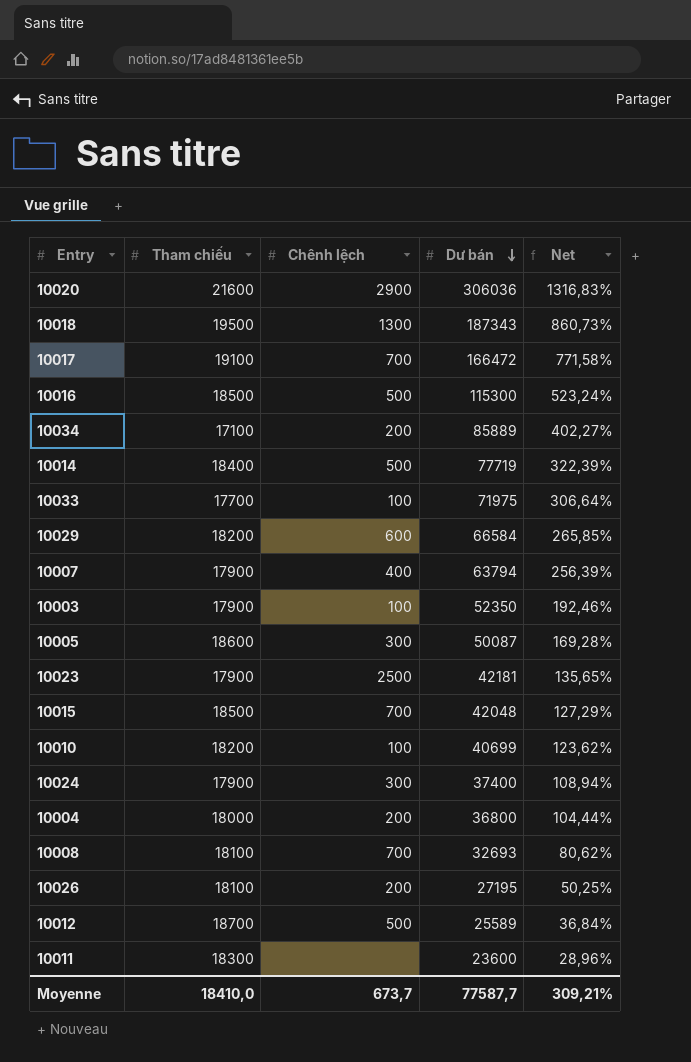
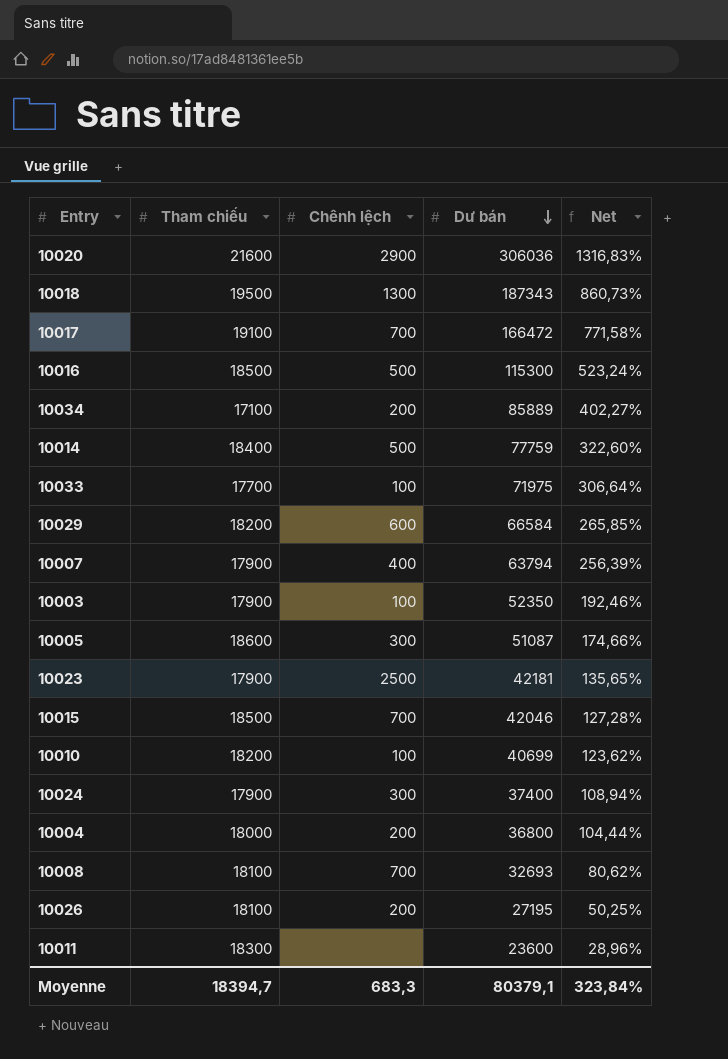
row 10012: 18700 | 500 | 25589 | 36,84% -> none
10014 | Dư bán: 77719 -> 77759
10014 | Net: 322,39% -> 322,60%
10005 | Dư bán: 50087 -> 51087
10005 | Net: 169,28% -> 174,66%
10015 | Dư bán: 42048 -> 42046
10015 | Net: 127,29% -> 127,28%
Moyenne | Tham chiếu: 18410,0 -> 18394,7
Moyenne | Chênh lệch: 673,7 -> 683,3
Moyenne | Dư bán: 77587,7 -> 80379,1
Moyenne | Net: 309,21% -> 323,84%

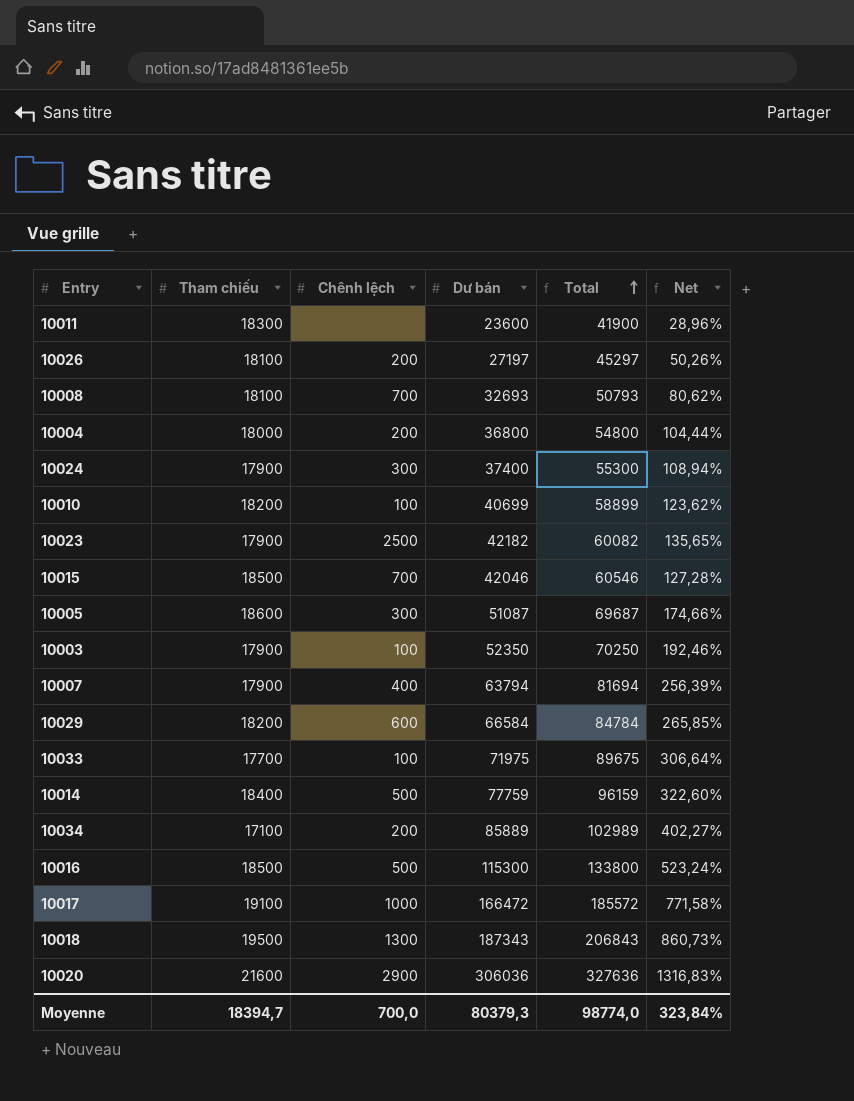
row order: Dư bán descending -> Total ascending
column Total | formula: none -> [Tham chiếu] + [Dư bán]
10026 | Dư bán: 27195 -> 27197
10026 | Net: 50,25% -> 50,26%
10023 | Dư bán: 42181 -> 42182
10017 | Chênh lệch: 700 -> 1000
Moyenne | Chênh lệch: 683,3 -> 700,0
Moyenne | Dư bán: 80379,1 -> 80379,3

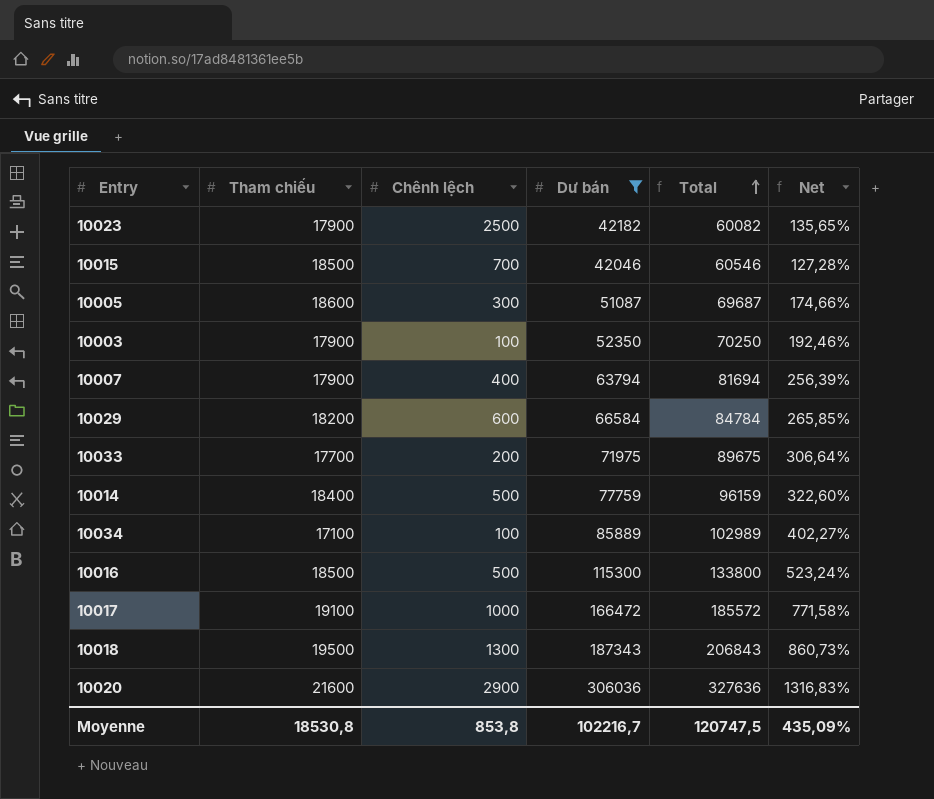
filter: none -> Dư bán >= 42046
10033 | Chênh lệch: 100 -> 200
10034 | Chênh lệch: 200 -> 100
Moyenne | Tham chiếu: 18394,7 -> 18530,8
Moyenne | Chênh lệch: 700,0 -> 853,8
Moyenne | Dư bán: 80379,3 -> 102216,7
Moyenne | Total: 98774,0 -> 120747,5
Moyenne | Net: 323,84% -> 435,09%

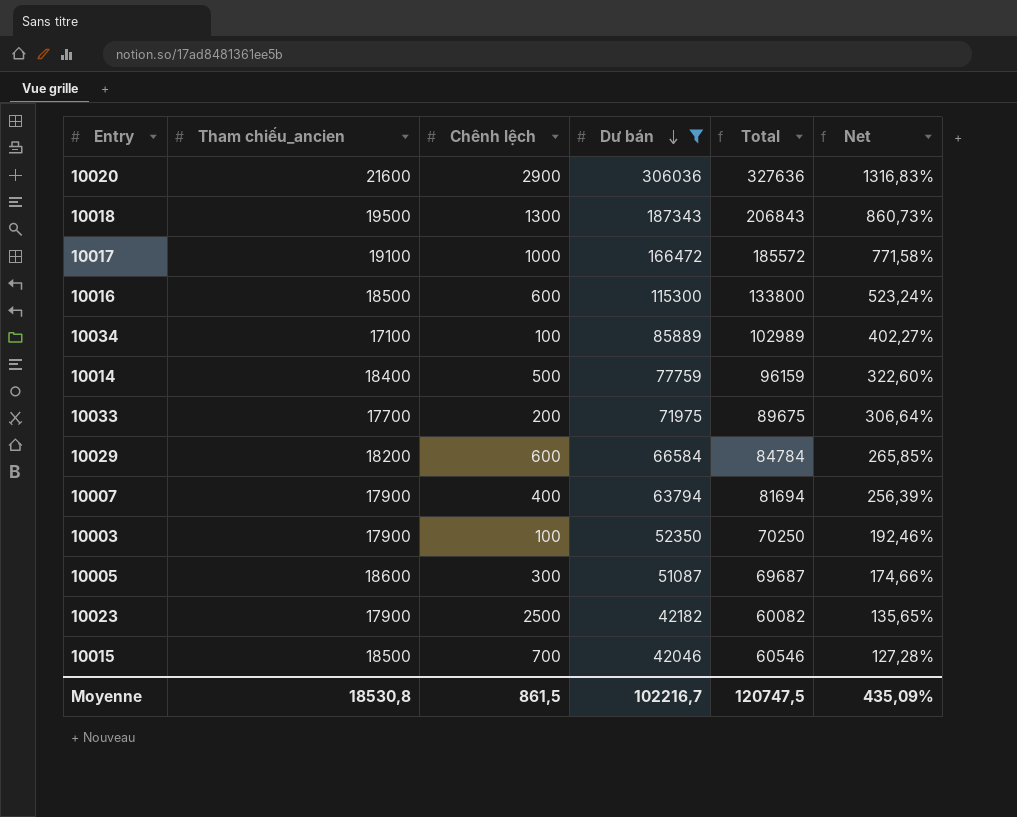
row order: Total ascending -> Dư bán descending
column name: Tham chiếu -> Tham chiếu_ancien
10016 | Chênh lệch: 500 -> 600
Moyenne | Chênh lệch: 853,8 -> 861,5

